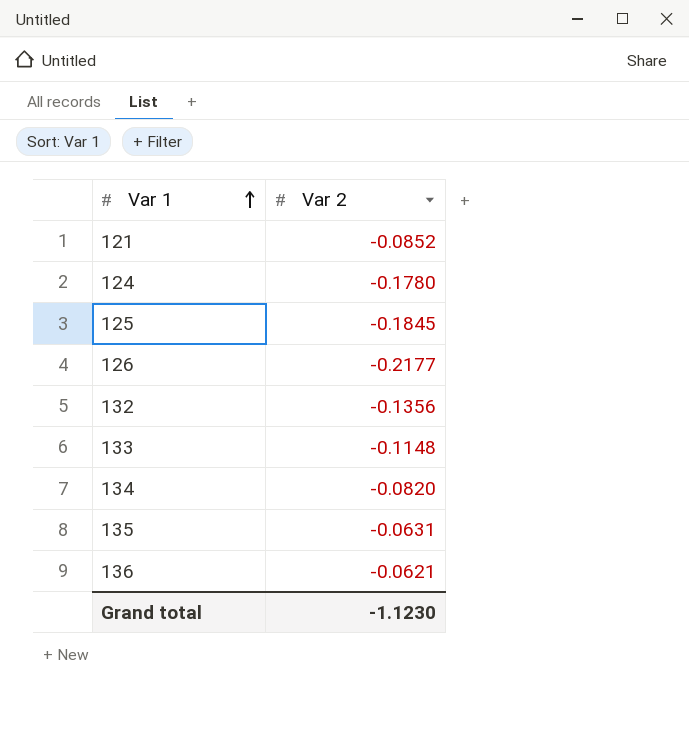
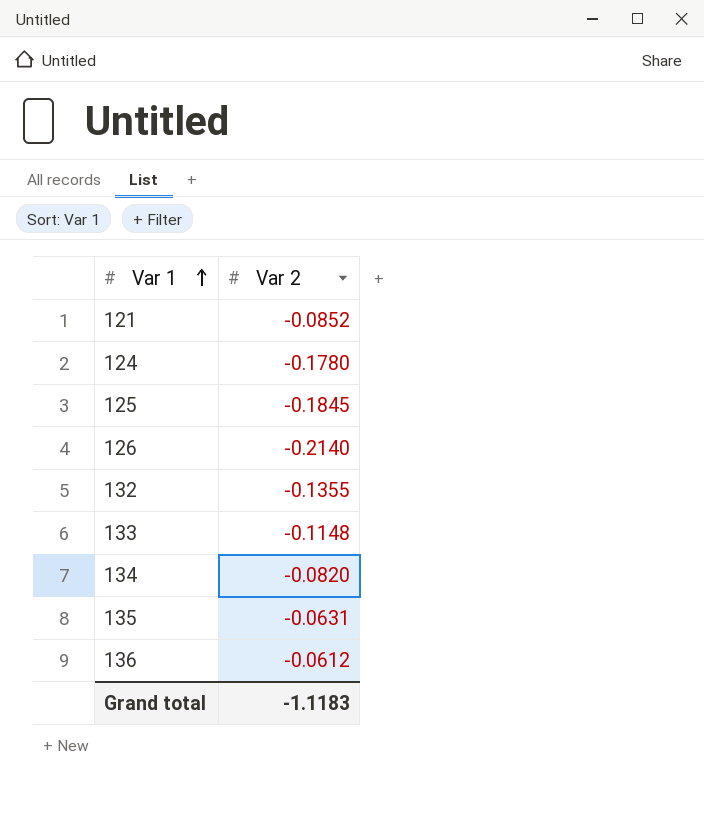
126 | Var 2: -0.2177 -> -0.2140
132 | Var 2: -0.1356 -> -0.1355
136 | Var 2: -0.0621 -> -0.0612
Grand total | Var 2: -1.1230 -> -1.1183

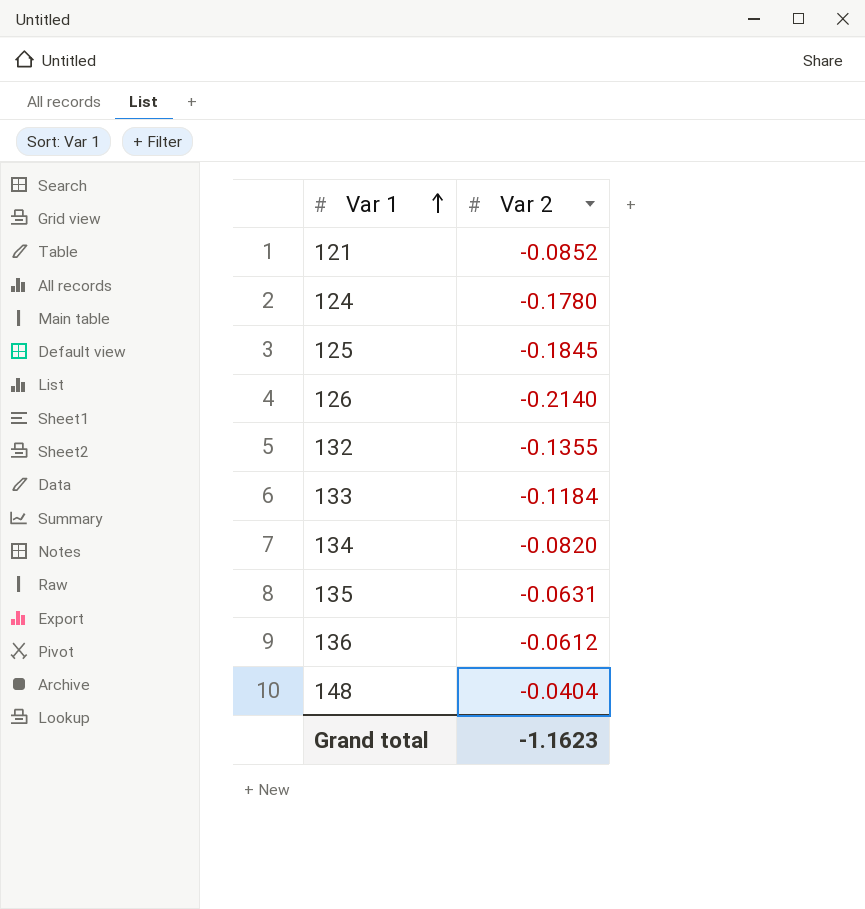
133 | Var 2: -0.1148 -> -0.1184
row 148: none -> -0.0404
Grand total | Var 2: -1.1183 -> -1.1623

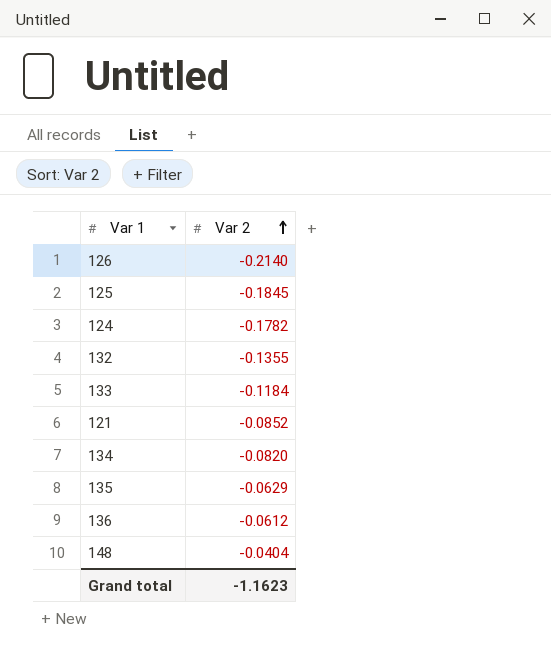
row order: Var 1 ascending -> Var 2 ascending
124 | Var 2: -0.1780 -> -0.1782
135 | Var 2: -0.0631 -> -0.0629

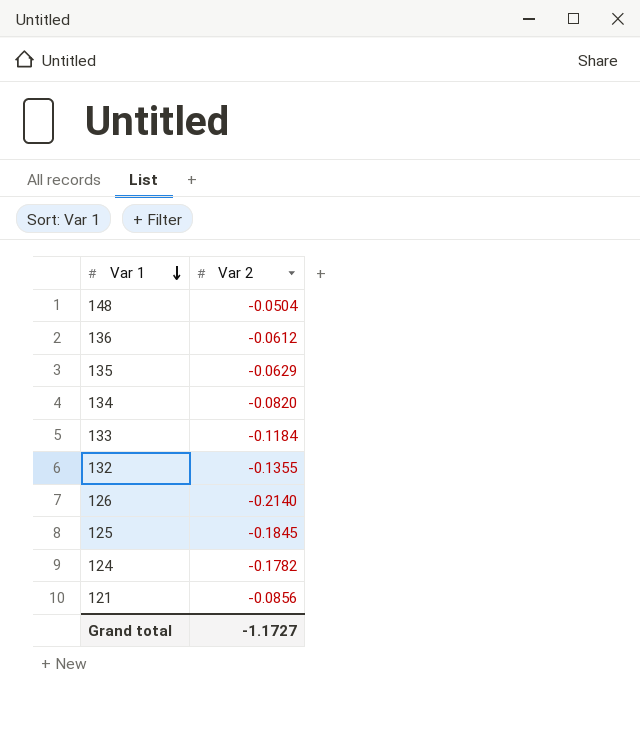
row order: Var 2 ascending -> Var 1 descending
148 | Var 2: -0.0404 -> -0.0504
121 | Var 2: -0.0852 -> -0.0856
Grand total | Var 2: -1.1623 -> -1.1727

